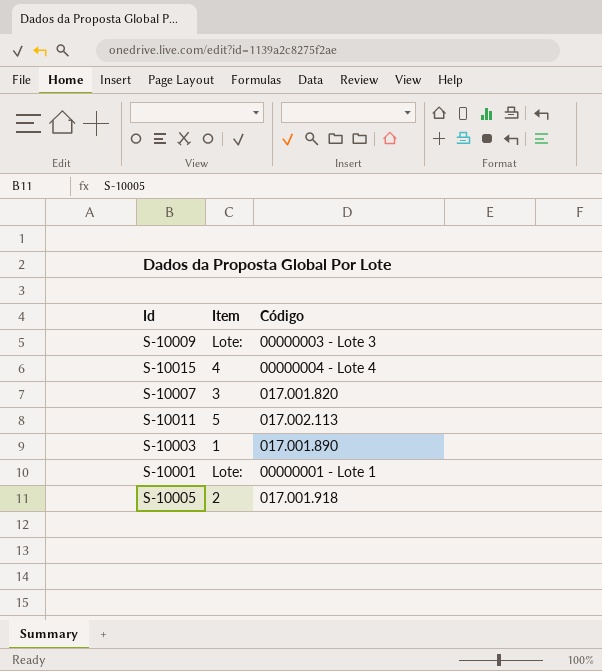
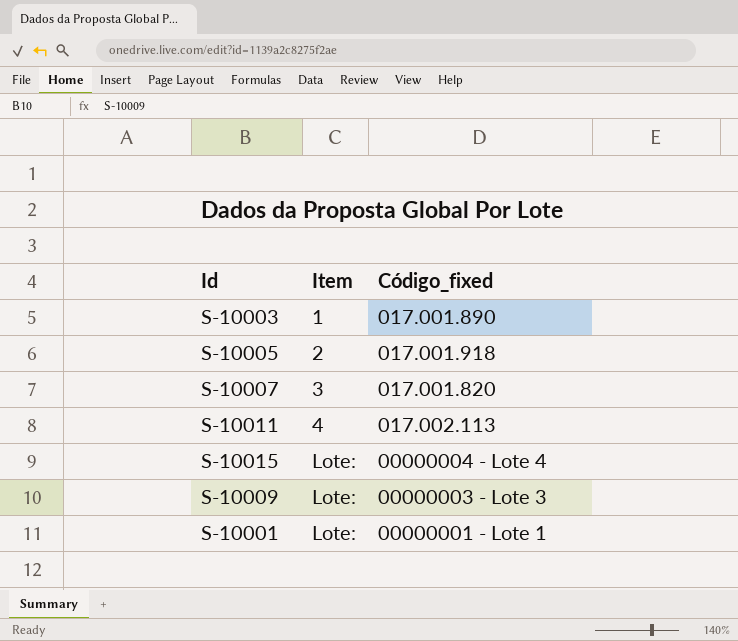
row order: none -> Item ascending
column name: Código -> Código_fixed
S-10011 | Item: 5 -> 4
S-10015 | Item: 4 -> Lote:

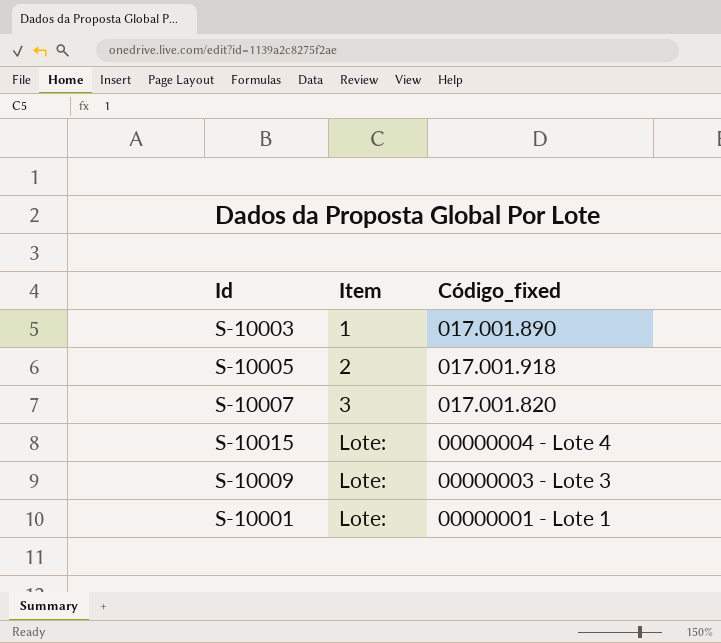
row S-10011: 4 | 017.002.113 -> none

